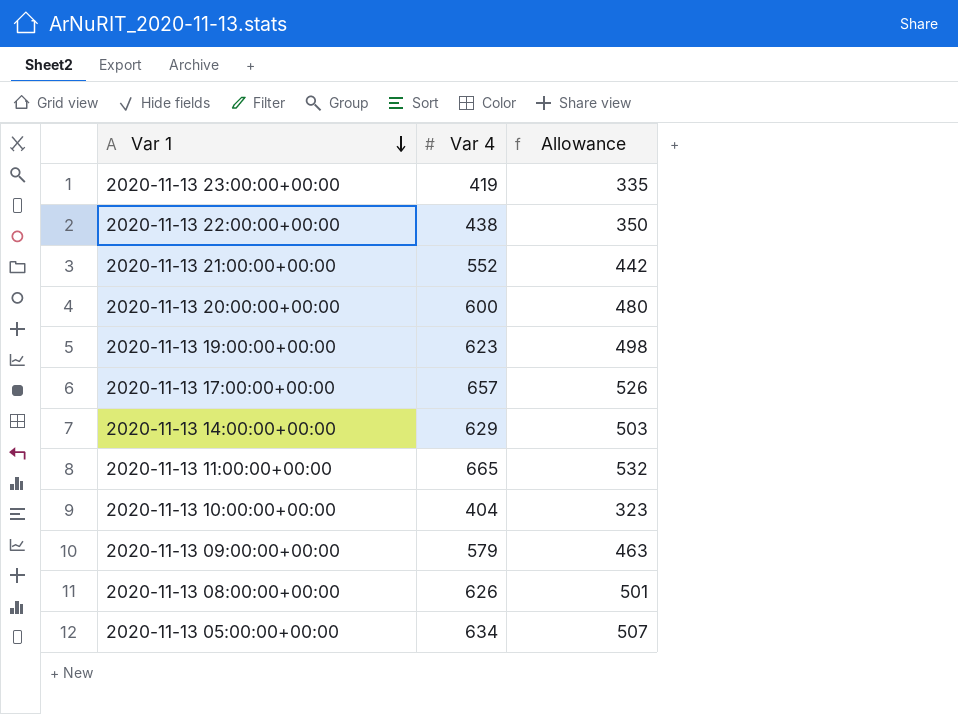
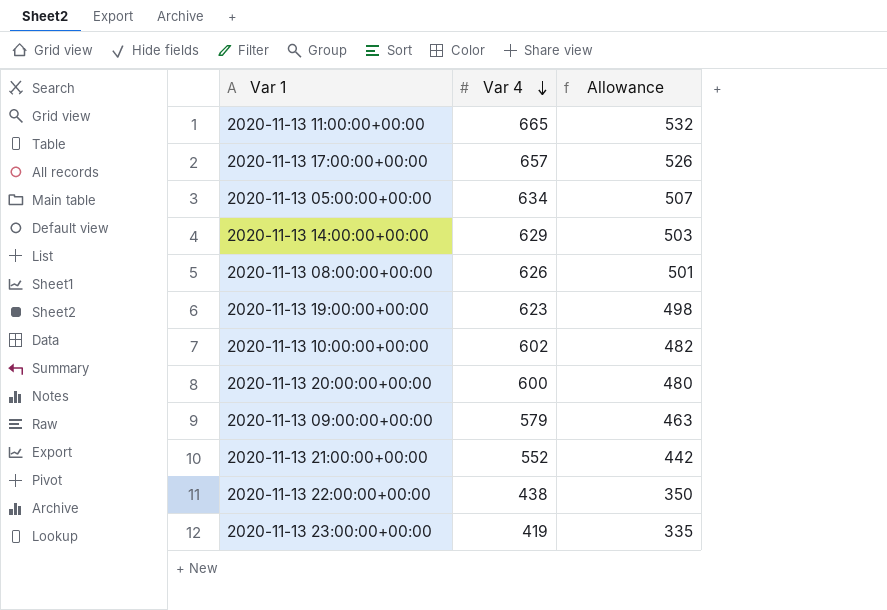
row order: Var 1 descending -> Var 4 descending
2020-11-13 10:00:00+00:00 | Var 4: 404 -> 602
2020-11-13 10:00:00+00:00 | Allowance: 323 -> 482

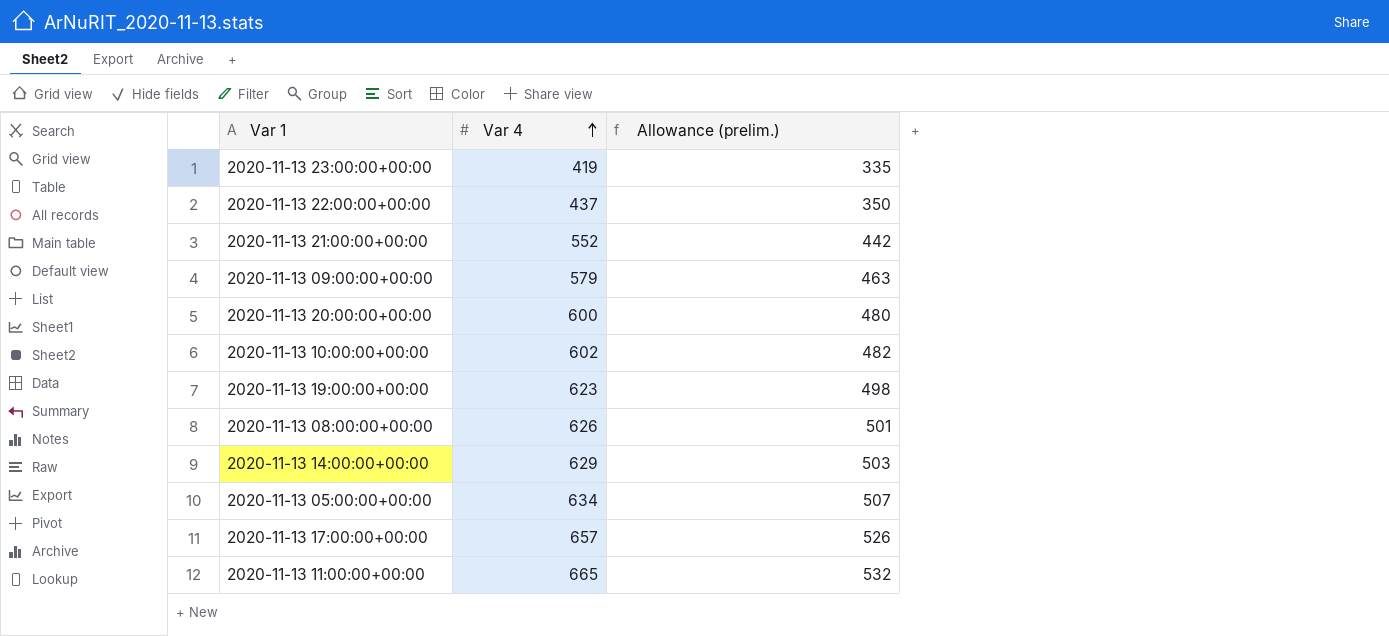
row order: Var 4 descending -> Var 4 ascending
column name: Allowance -> Allowance (prelim.)
2020-11-13 22:00:00+00:00 | Var 4: 438 -> 437

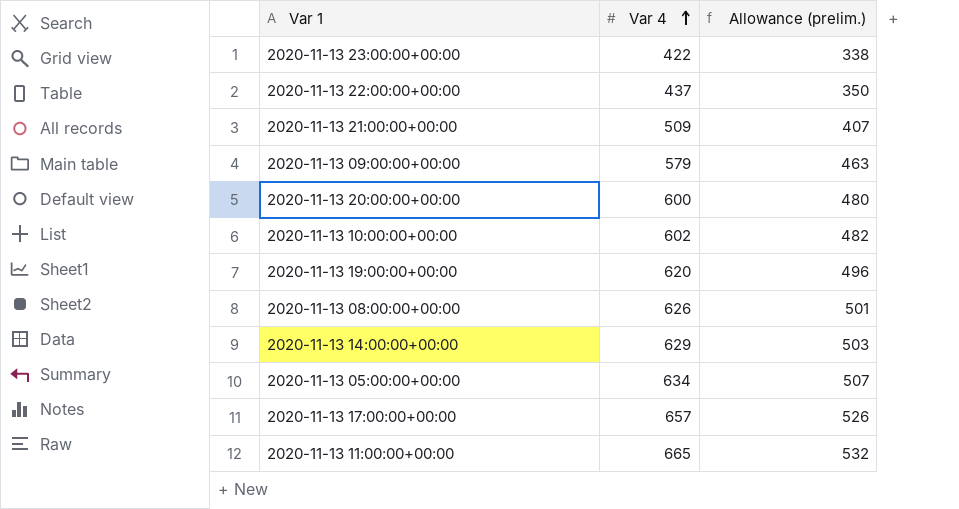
2020-11-13 23:00:00+00:00 | Var 4: 419 -> 422
2020-11-13 23:00:00+00:00 | Allowance (prelim.): 335 -> 338
2020-11-13 21:00:00+00:00 | Var 4: 552 -> 509
2020-11-13 21:00:00+00:00 | Allowance (prelim.): 442 -> 407
2020-11-13 19:00:00+00:00 | Var 4: 623 -> 620
2020-11-13 19:00:00+00:00 | Allowance (prelim.): 498 -> 496

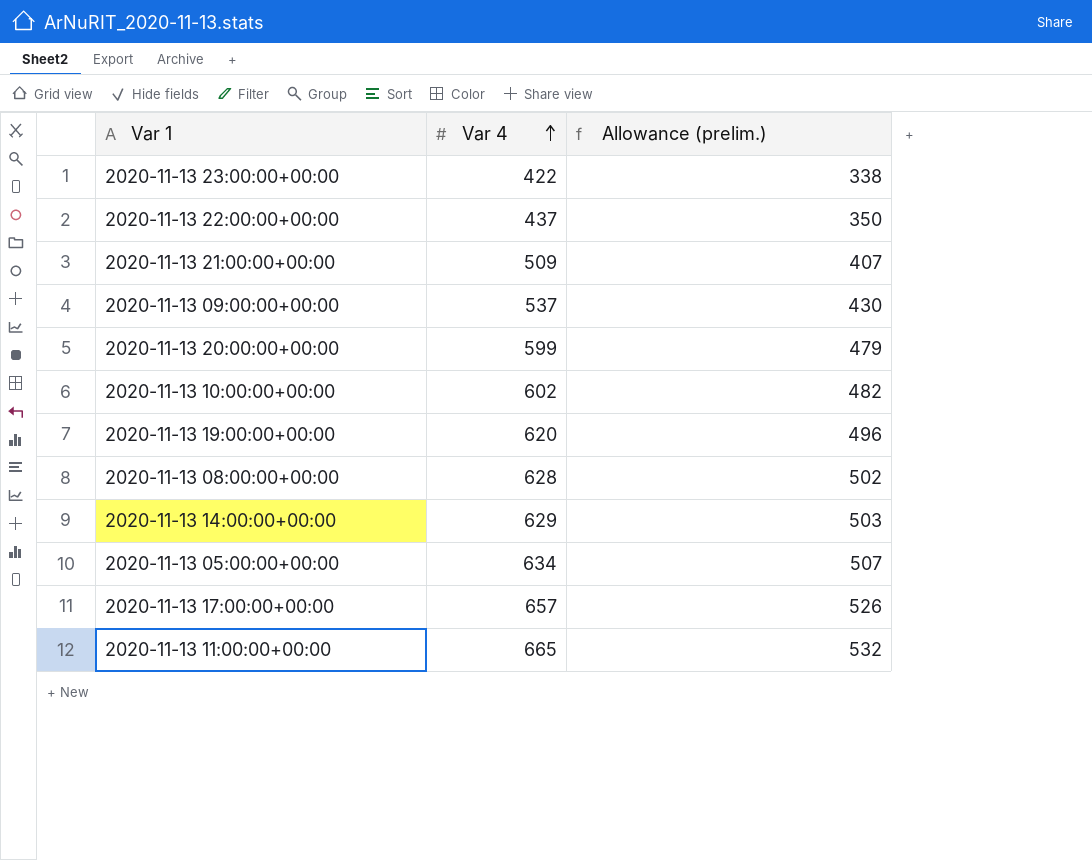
2020-11-13 09:00:00+00:00 | Var 4: 579 -> 537
2020-11-13 09:00:00+00:00 | Allowance (prelim.): 463 -> 430
2020-11-13 20:00:00+00:00 | Var 4: 600 -> 599
2020-11-13 20:00:00+00:00 | Allowance (prelim.): 480 -> 479
2020-11-13 08:00:00+00:00 | Var 4: 626 -> 628
2020-11-13 08:00:00+00:00 | Allowance (prelim.): 501 -> 502

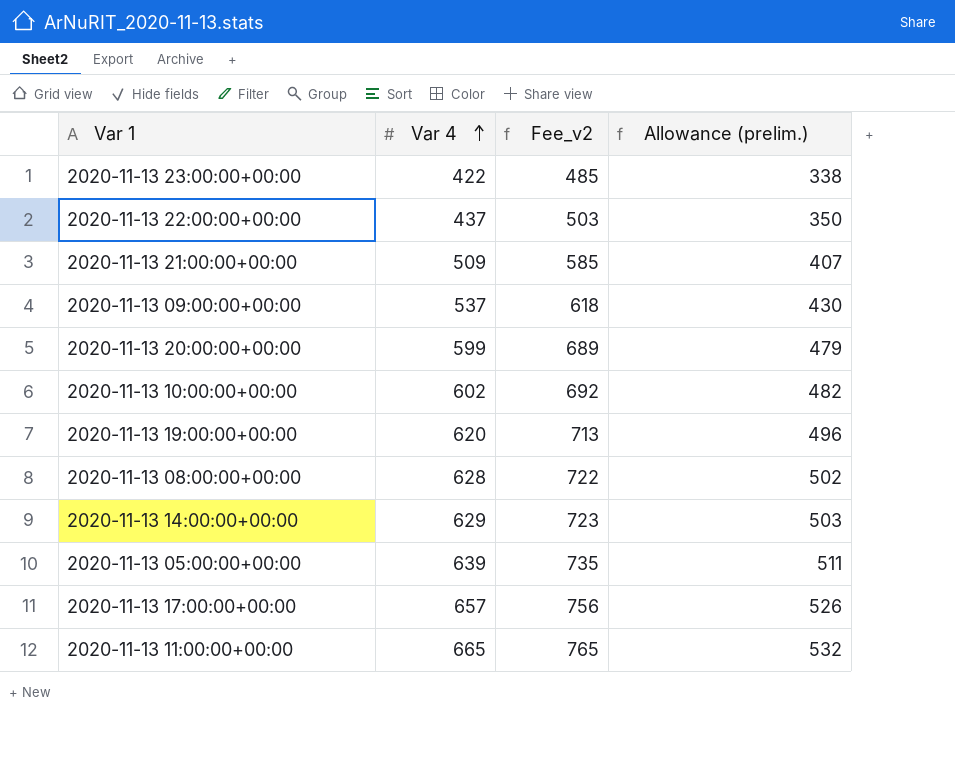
column Fee_v2 | formula: none -> [Var 4] * 1.15
2020-11-13 05:00:00+00:00 | Var 4: 634 -> 639
2020-11-13 05:00:00+00:00 | Allowance (prelim.): 507 -> 511

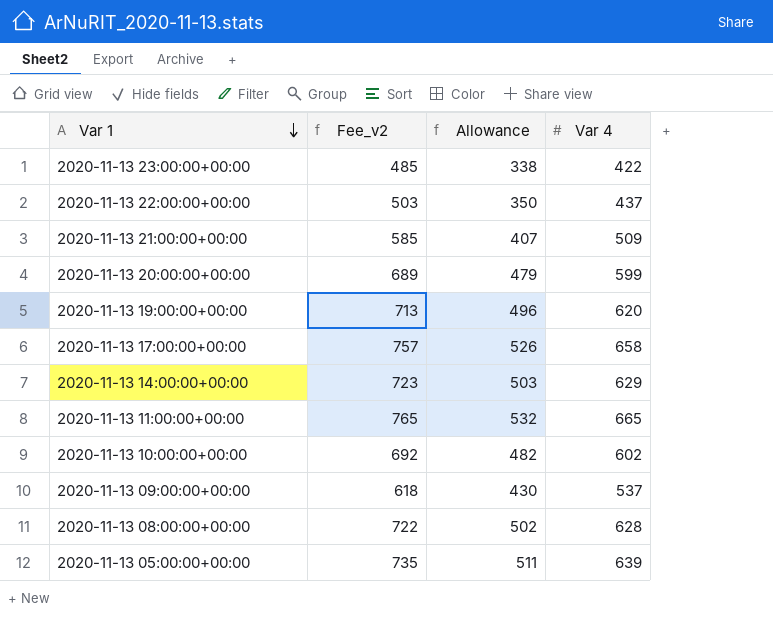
row order: Var 4 ascending -> Var 1 descending
column name: Allowance (prelim.) -> Allowance
column Var 4 | position: 2 -> 4
2020-11-13 17:00:00+00:00 | Fee_v2: 756 -> 757
2020-11-13 17:00:00+00:00 | Var 4: 657 -> 658

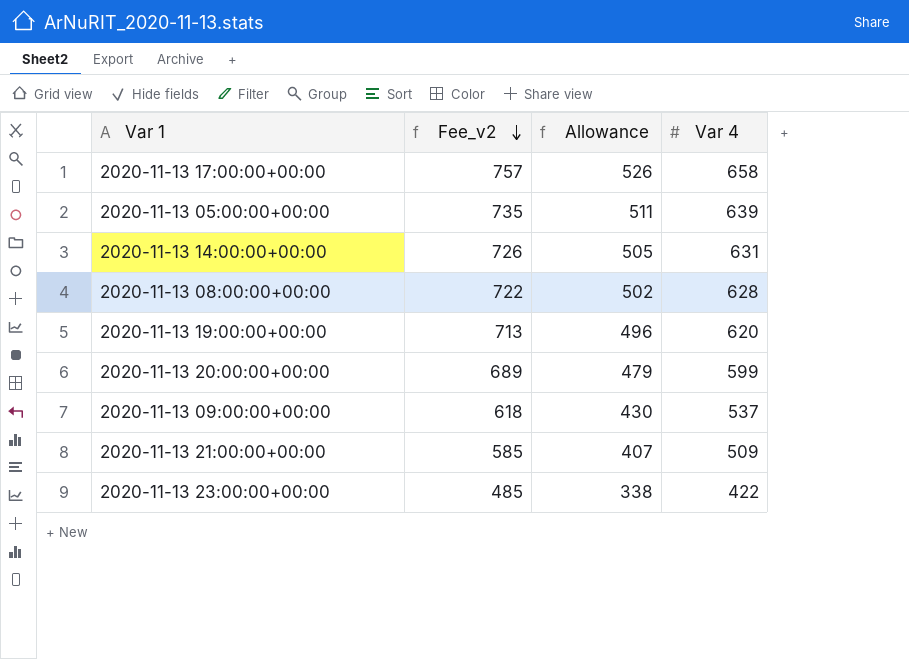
row order: Var 1 descending -> Fee_v2 descending
row 2020-11-13 22:00:00+00:00: 503 | 350 | 437 -> none
row 2020-11-13 11:00:00+00:00: 765 | 532 | 665 -> none
row 2020-11-13 10:00:00+00:00: 692 | 482 | 602 -> none
2020-11-13 14:00:00+00:00 | Fee_v2: 723 -> 726
2020-11-13 14:00:00+00:00 | Allowance: 503 -> 505
2020-11-13 14:00:00+00:00 | Var 4: 629 -> 631

